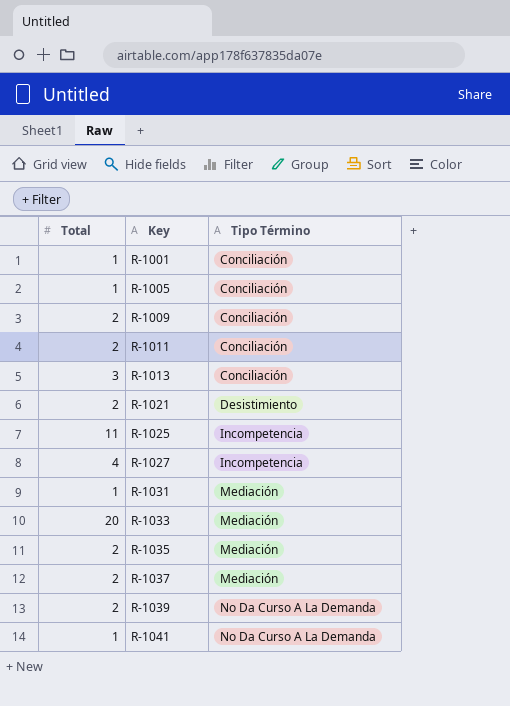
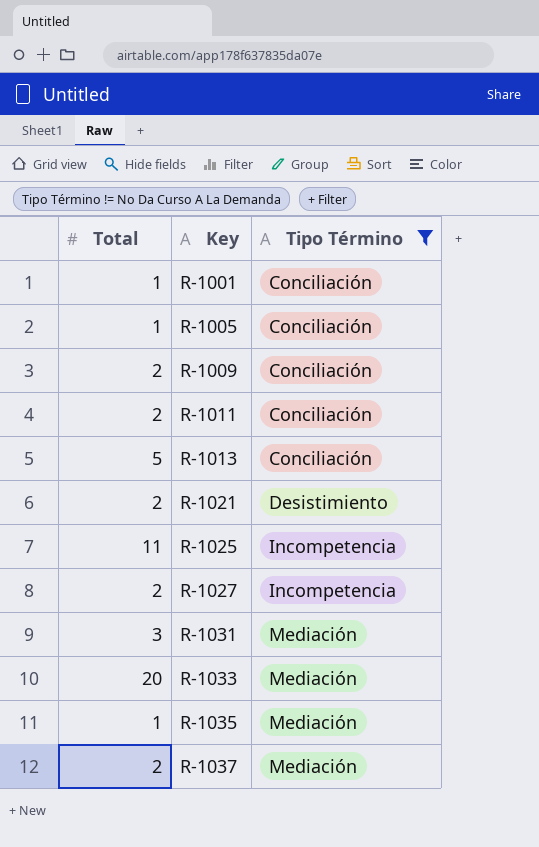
filter: none -> Tipo Término != No Da Curso A La Demanda
R-1013 | Total: 3 -> 5
R-1027 | Total: 4 -> 2
R-1031 | Total: 1 -> 3
R-1035 | Total: 2 -> 1

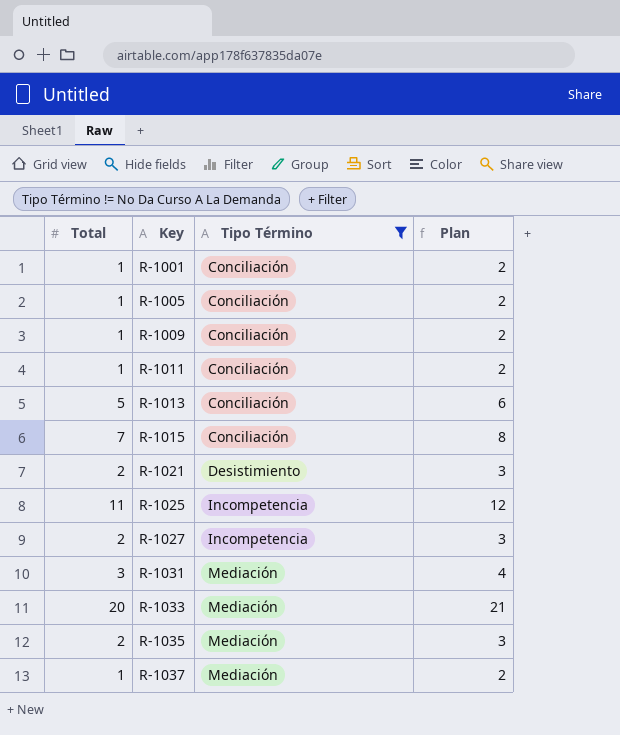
column Plan | formula: none -> [Total] + 1
R-1009 | Total: 2 -> 1
R-1011 | Total: 2 -> 1
row R-1015: none -> 7 | Conciliación | 8
R-1035 | Total: 1 -> 2
R-1037 | Total: 2 -> 1

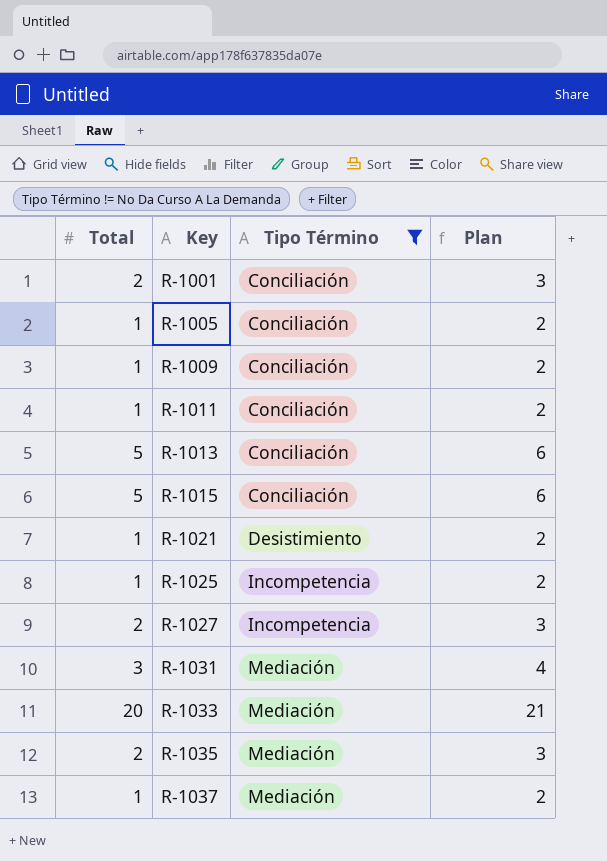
R-1001 | Total: 1 -> 2
R-1001 | Plan: 2 -> 3
R-1015 | Total: 7 -> 5
R-1015 | Plan: 8 -> 6
R-1021 | Total: 2 -> 1
R-1021 | Plan: 3 -> 2
R-1025 | Total: 11 -> 1
R-1025 | Plan: 12 -> 2

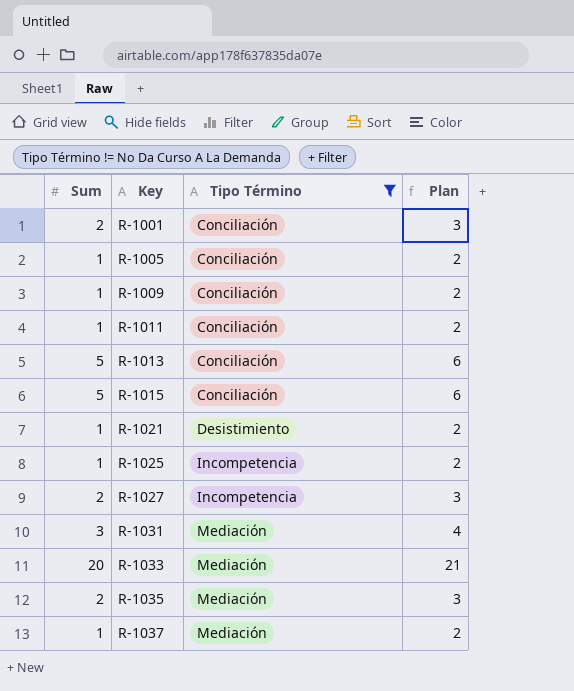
column name: Total -> Sum

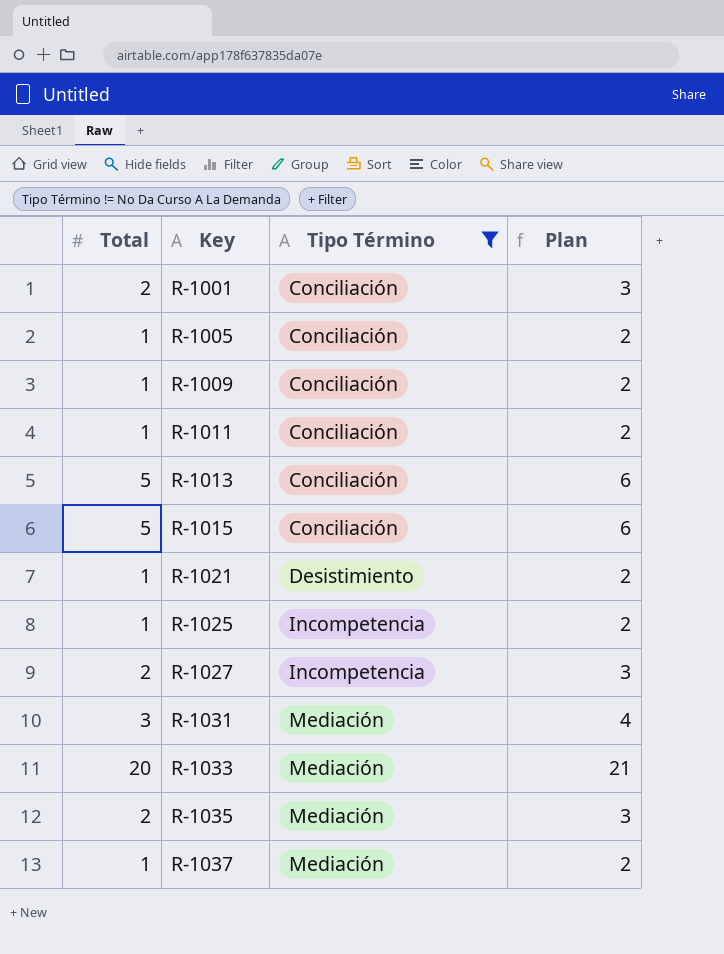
column name: Sum -> Total

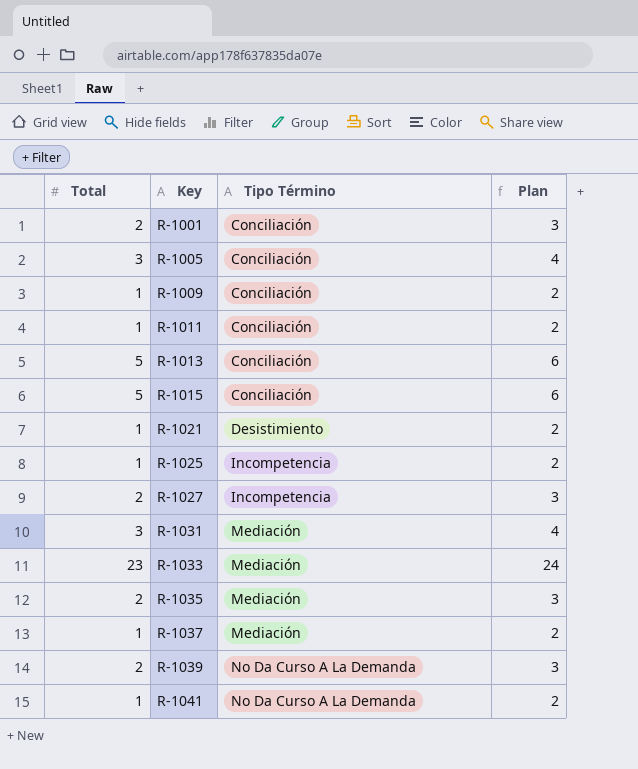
filter: Tipo Término != No Da Curso A La Demanda -> none
R-1005 | Total: 1 -> 3
R-1005 | Plan: 2 -> 4
R-1033 | Total: 20 -> 23
R-1033 | Plan: 21 -> 24

